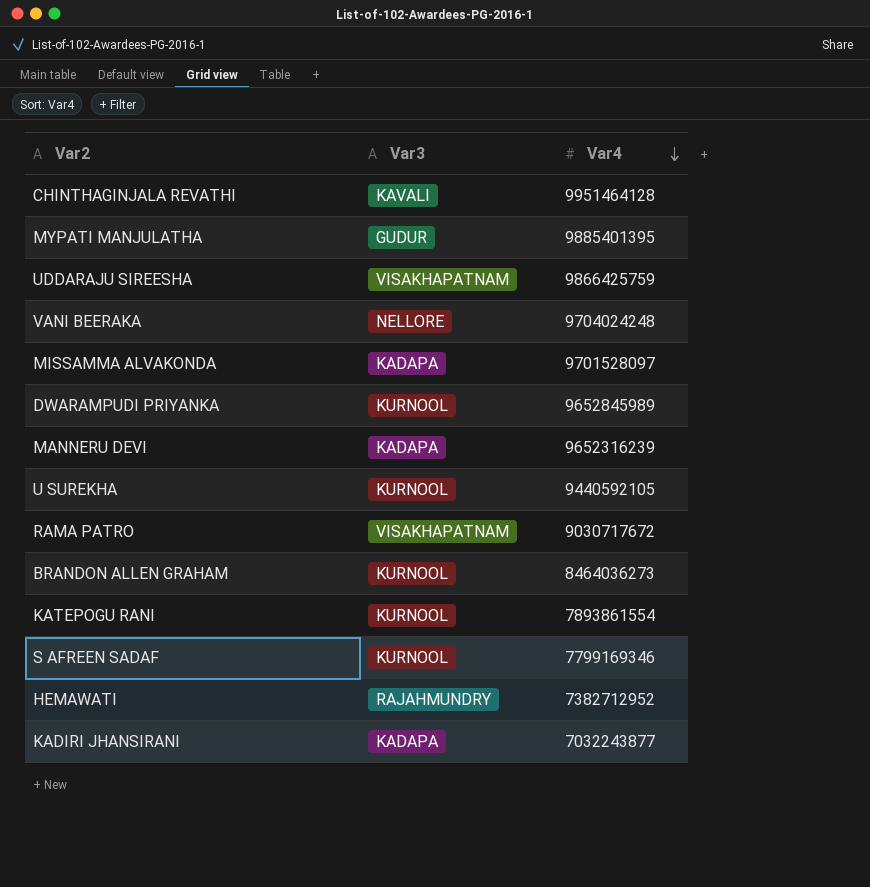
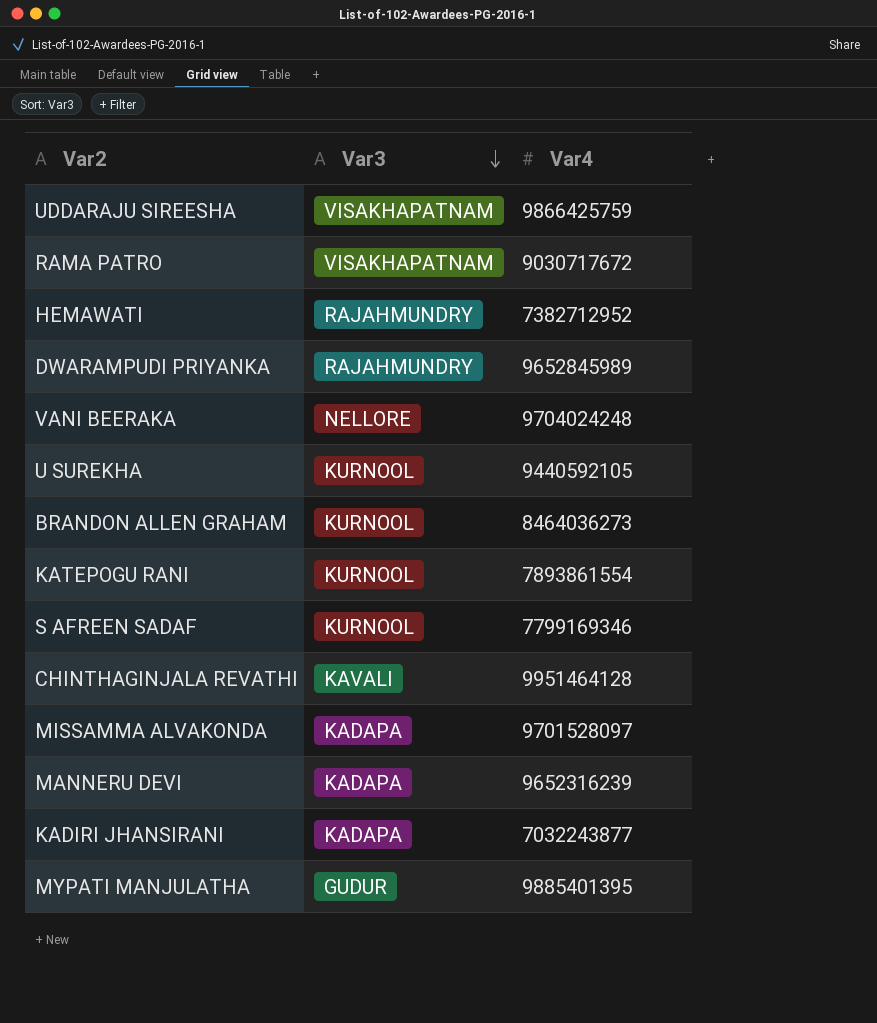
row order: Var4 descending -> Var3 descending
DWARAMPUDI PRIYANKA | Var3: KURNOOL -> RAJAHMUNDRY

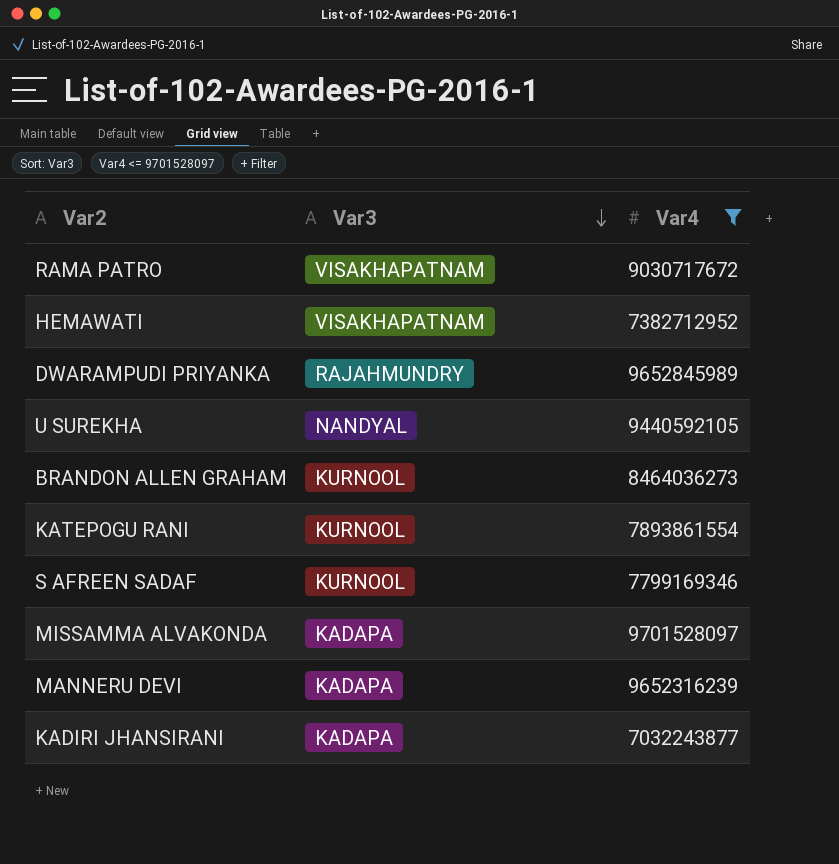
filter: none -> Var4 <= 9701528097
HEMAWATI | Var3: RAJAHMUNDRY -> VISAKHAPATNAM
U SUREKHA | Var3: KURNOOL -> NANDYAL

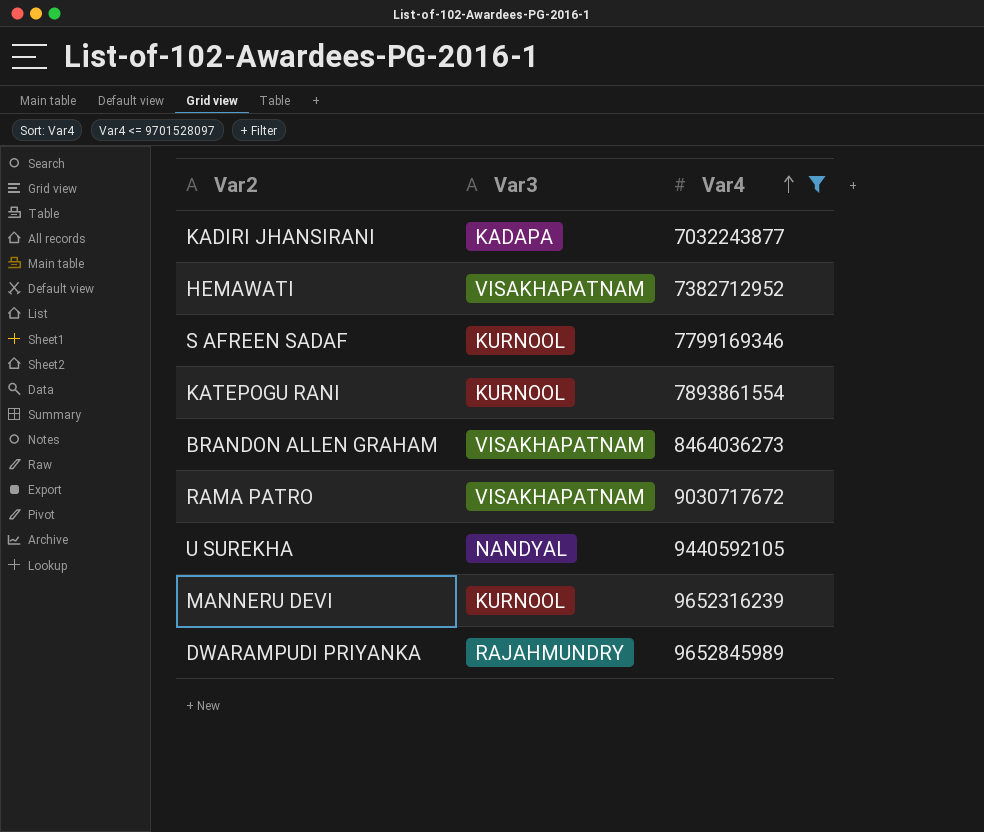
row order: Var3 descending -> Var4 ascending
row MISSAMMA ALVAKONDA: KADAPA | 9701528097 -> none
BRANDON ALLEN GRAHAM | Var3: KURNOOL -> VISAKHAPATNAM
MANNERU DEVI | Var3: KADAPA -> KURNOOL

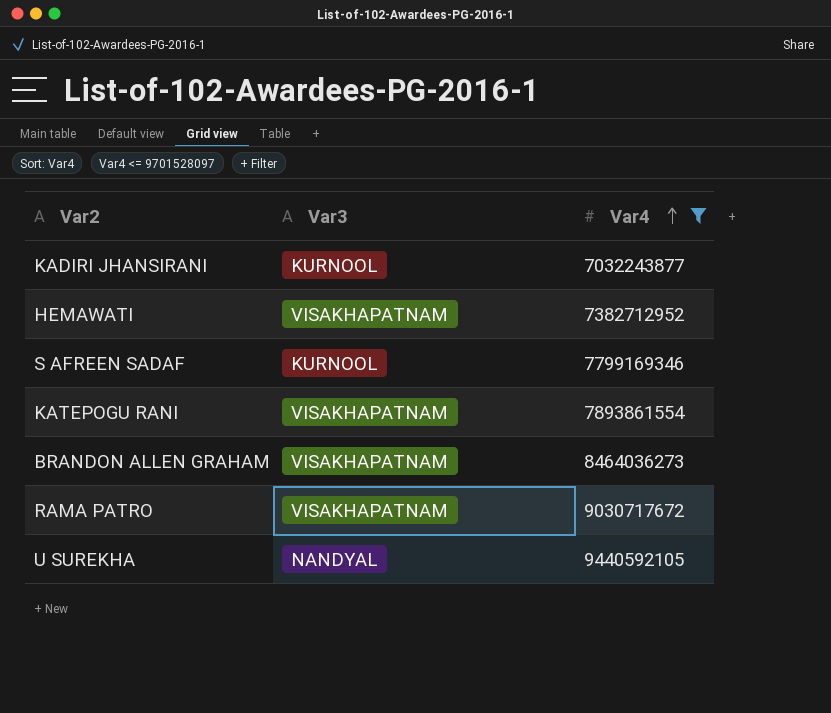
row MANNERU DEVI: KURNOOL | 9652316239 -> none
row DWARAMPUDI PRIYANKA: RAJAHMUNDRY | 9652845989 -> none
KADIRI JHANSIRANI | Var3: KADAPA -> KURNOOL
KATEPOGU RANI | Var3: KURNOOL -> VISAKHAPATNAM

